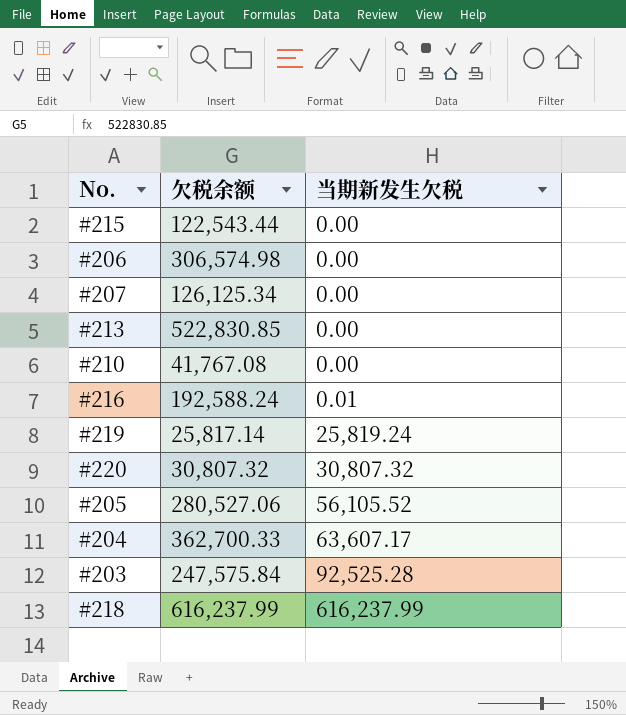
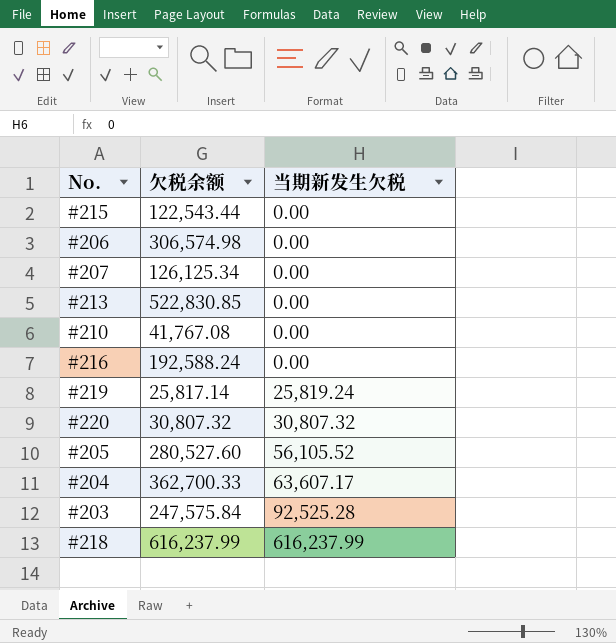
#216 | 当期新发生欠税: 0.01 -> 0.00
#205 | 欠税余额: 280,527.06 -> 280,527.60

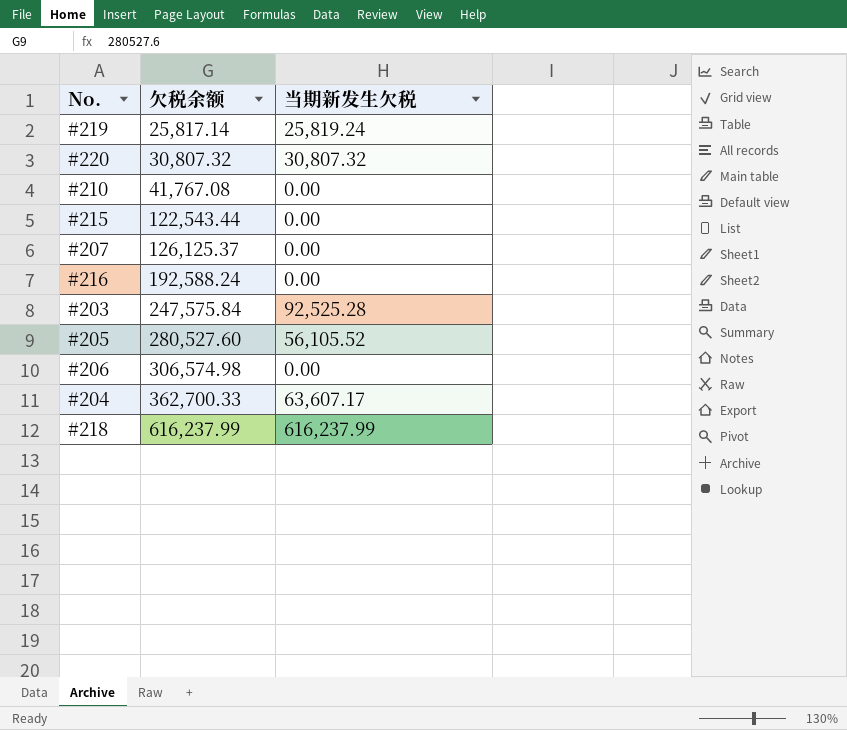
row order: 当期新发生欠税 ascending -> 欠税余额 ascending
row #213: 522,830.85 | 0.00 -> none
#207 | 欠税余额: 126,125.34 -> 126,125.37

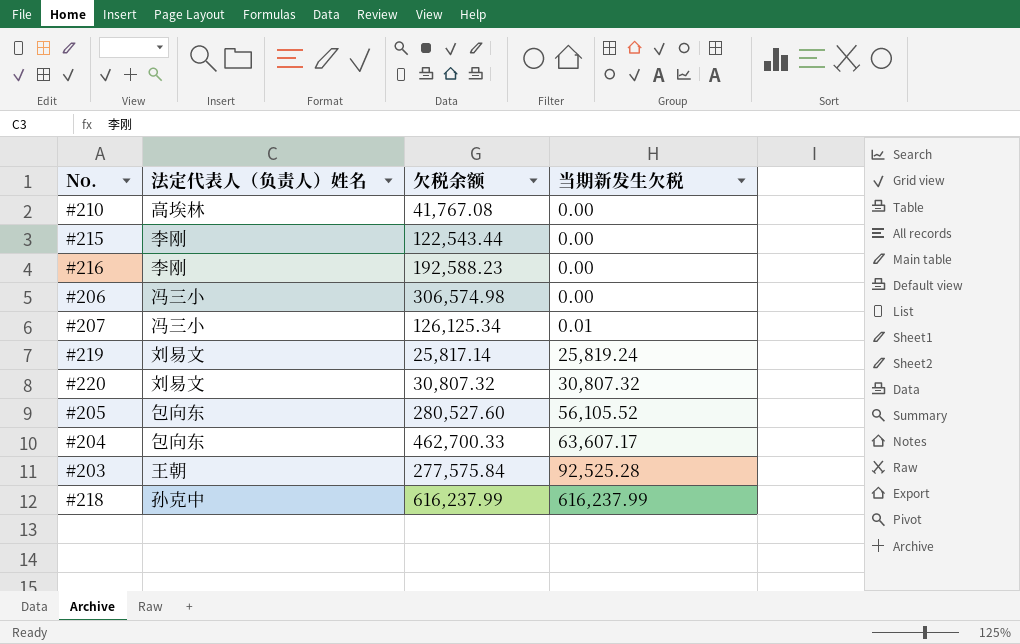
row order: 欠税余额 ascending -> 当期新发生欠税 ascending
column 法定代表人（负责人）姓名 | position: none -> 2
#216 | 欠税余额: 192,588.24 -> 192,588.23
#207 | 欠税余额: 126,125.37 -> 126,125.34
#207 | 当期新发生欠税: 0.00 -> 0.01
#204 | 欠税余额: 362,700.33 -> 462,700.33
#203 | 欠税余额: 247,575.84 -> 277,575.84

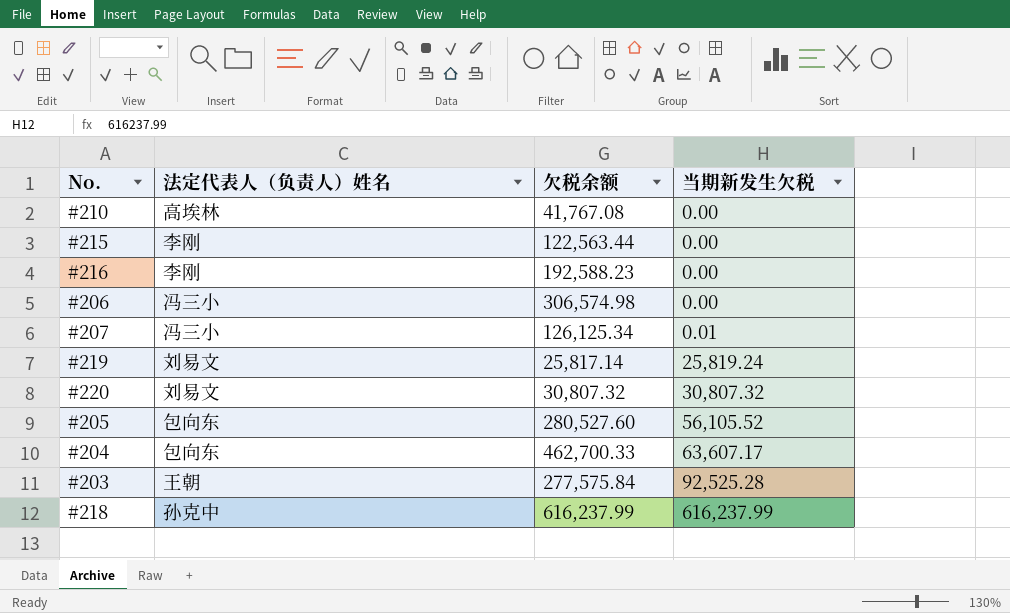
#215 | 欠税余额: 122,543.44 -> 122,563.44

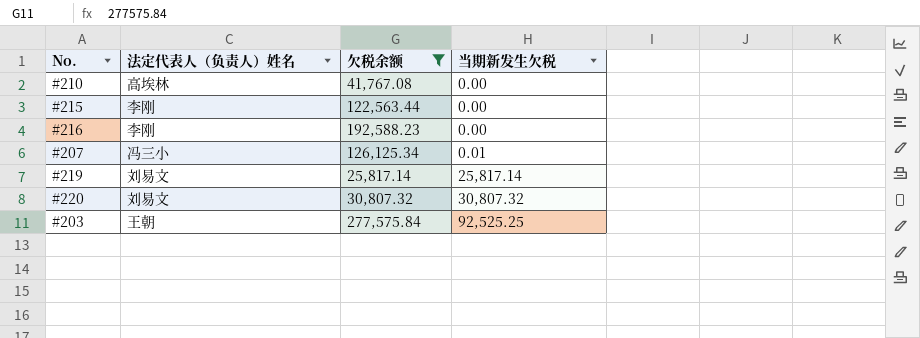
filter: none -> 欠税余额 <= 277,575.84
#219 | 当期新发生欠税: 25,819.24 -> 25,817.14
#203 | 当期新发生欠税: 92,525.28 -> 92,525.25

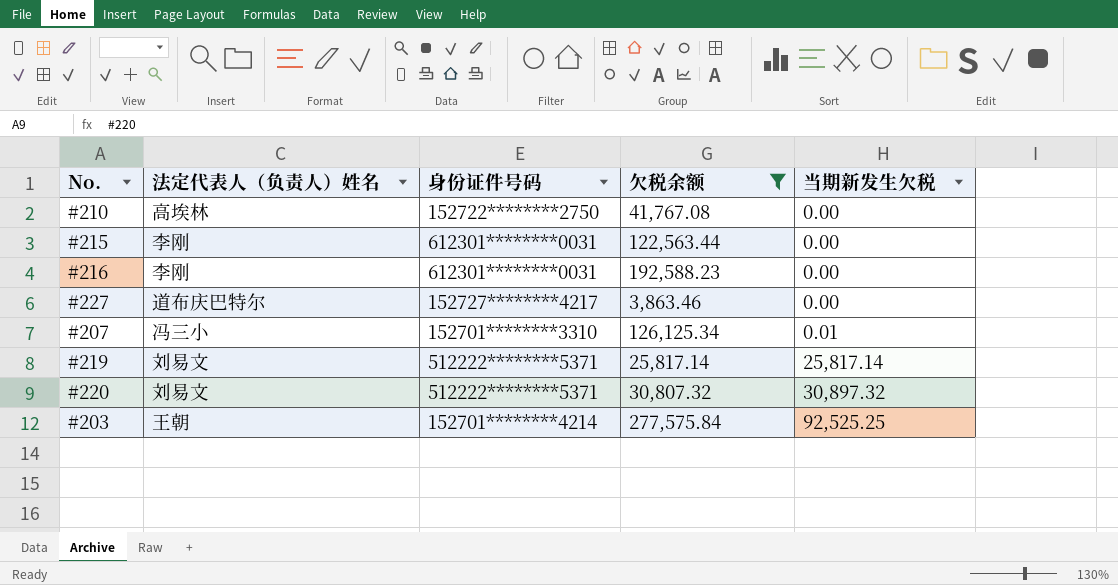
column 身份证件号码 | position: none -> 3
row #227: none -> 道布庆巴特尔 | 152727********4217 | 3,863.46 | 0.00
#220 | 当期新发生欠税: 30,807.32 -> 30,897.32

